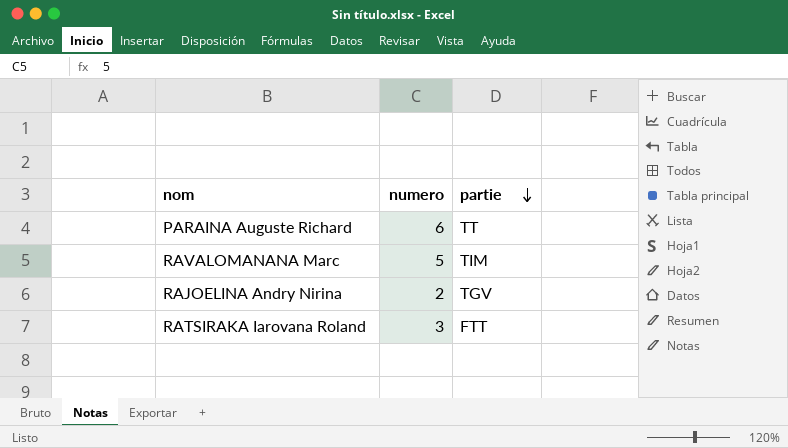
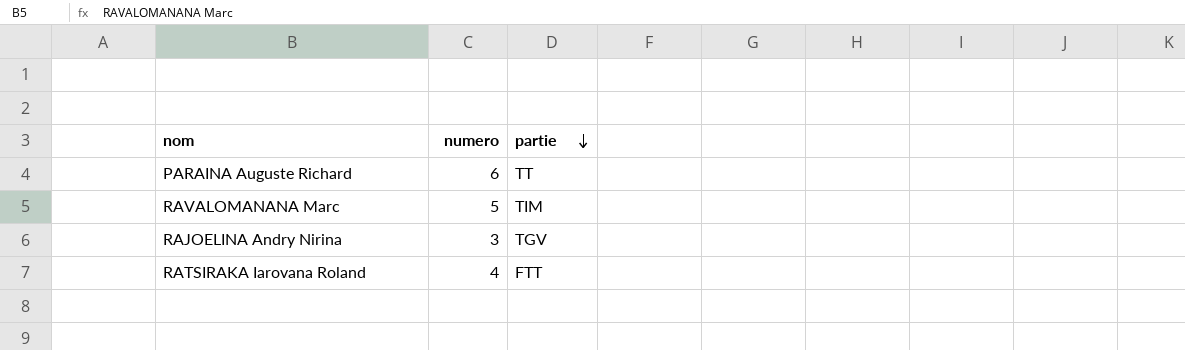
RAJOELINA Andry Nirina | numero: 2 -> 3
RATSIRAKA Iarovana Roland | numero: 3 -> 4

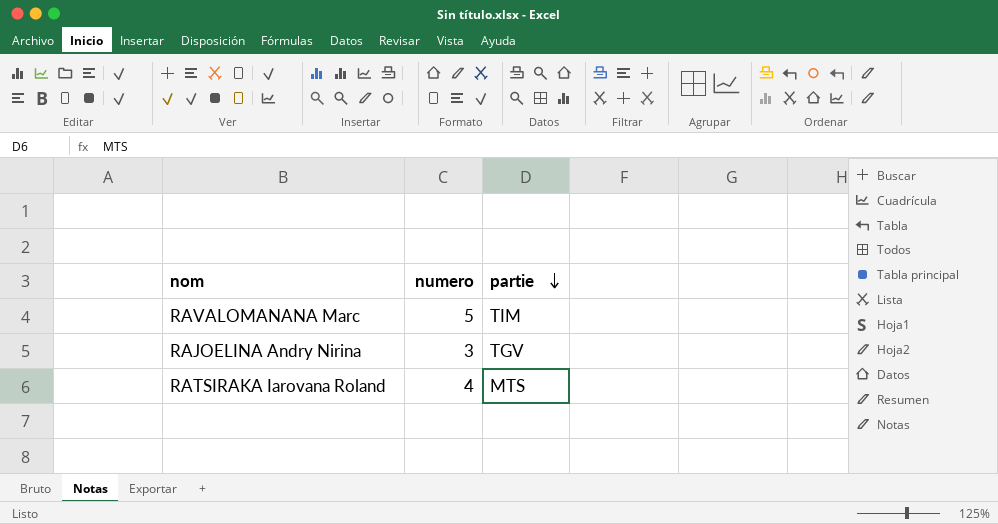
row PARAINA Auguste Richard: 6 | TT -> none
RATSIRAKA Iarovana Roland | partie: FTT -> MTS

